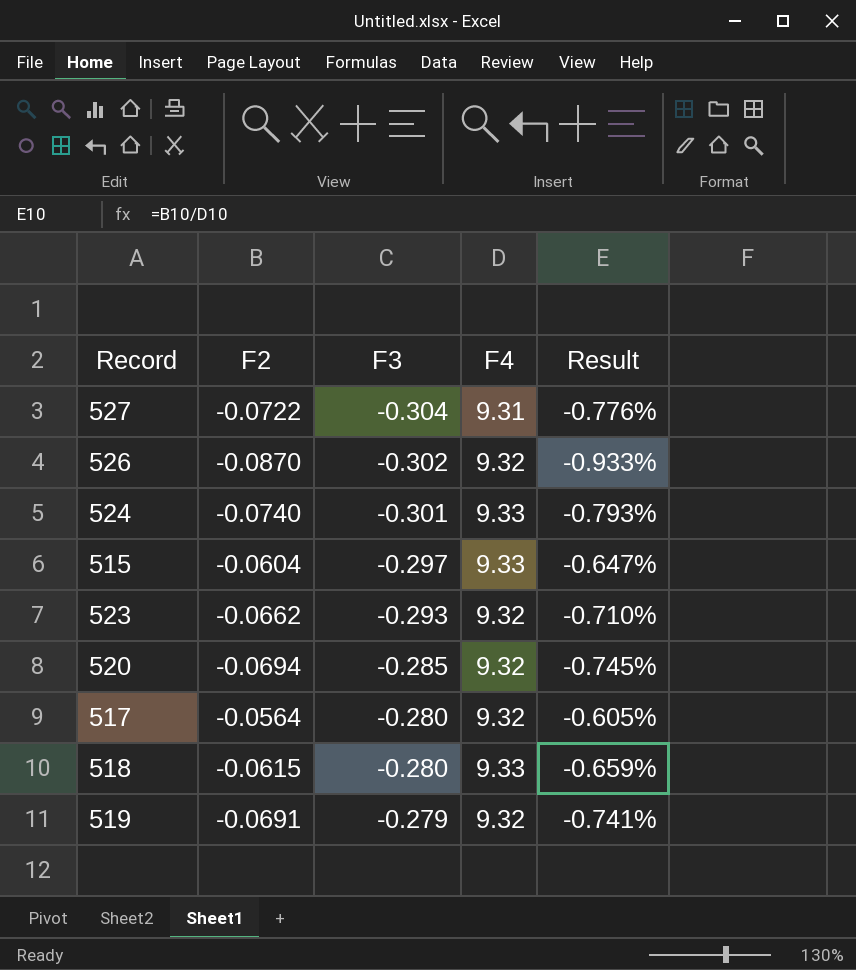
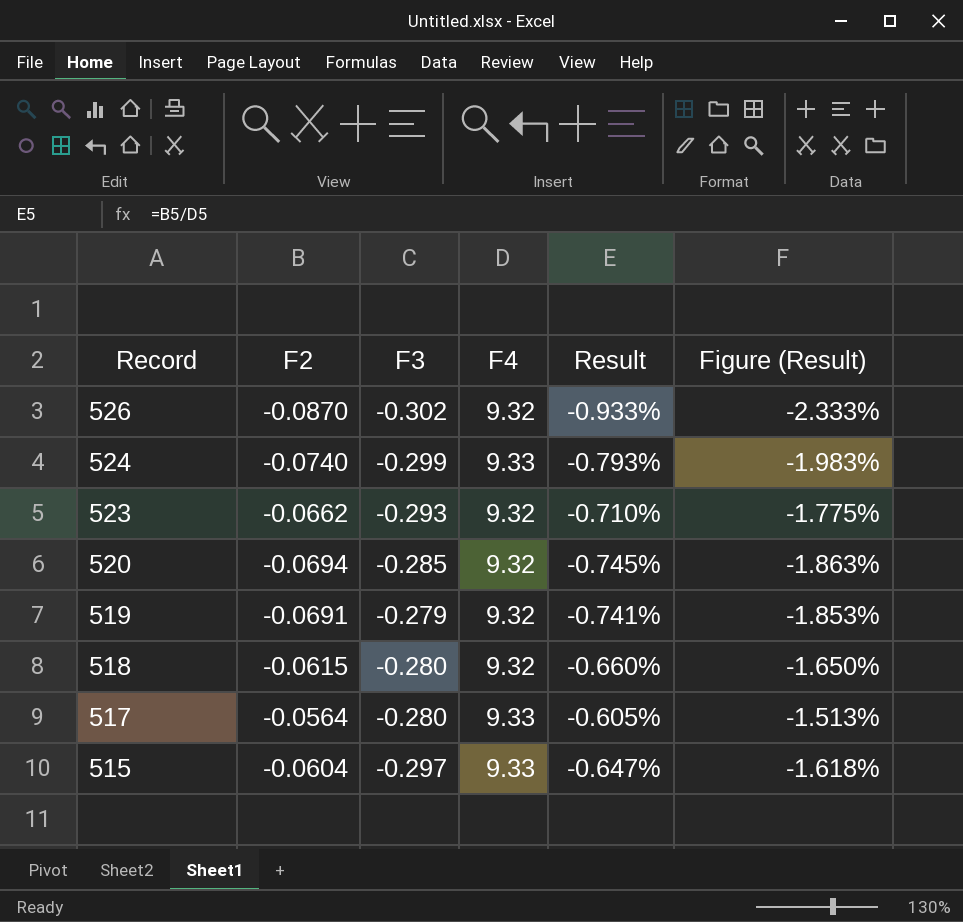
row order: F3 ascending -> Record descending
column Figure (Result) | formula: none -> [Result] * 2.5
row 527: -0.0722 | -0.304 | 9.31 | -0.776% -> none
524 | F3: -0.301 -> -0.299
518 | F4: 9.33 -> 9.32
518 | Result: -0.659% -> -0.660%
517 | F4: 9.32 -> 9.33

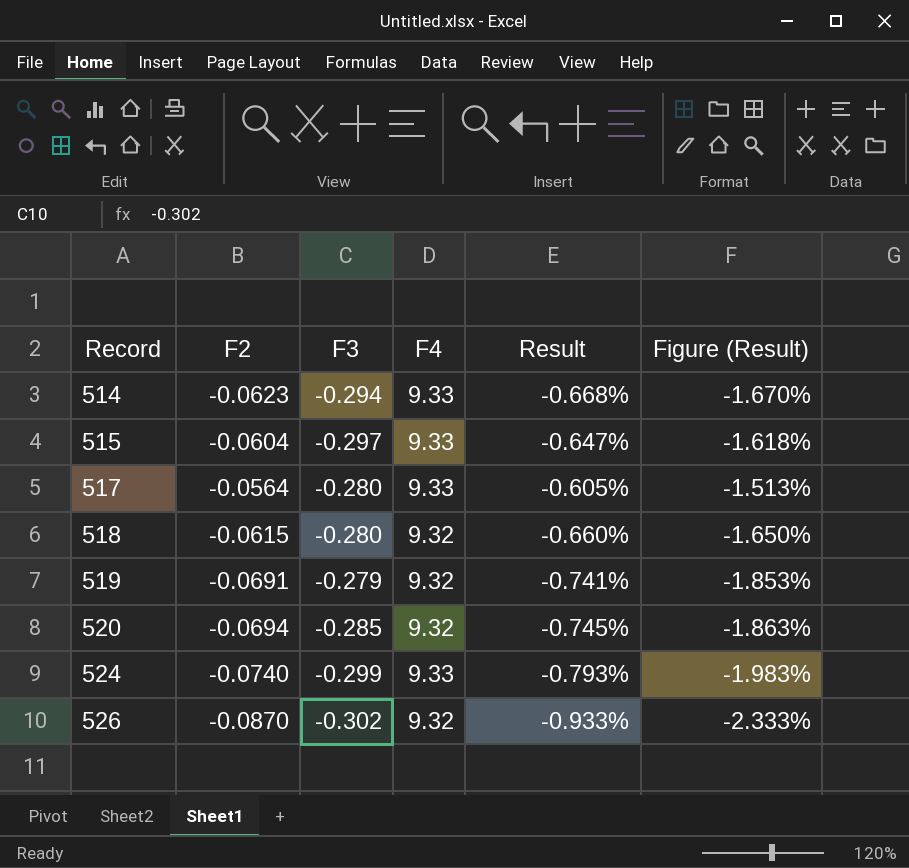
row order: Record descending -> Record ascending
row 523: -0.0662 | -0.293 | 9.32 | -0.710% | -1.775% -> none
row 514: none -> -0.0623 | -0.294 | 9.33 | -0.668% | -1.670%

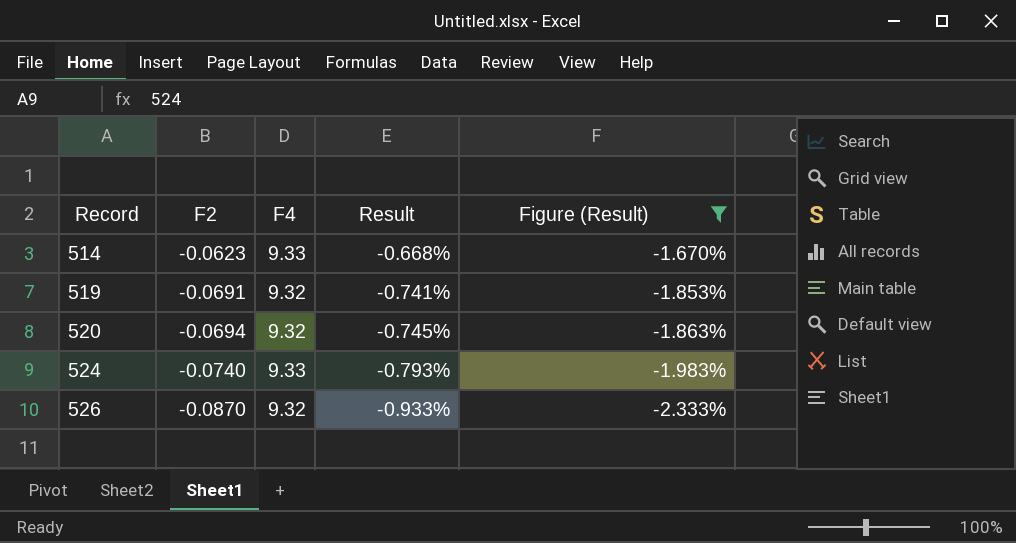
filter: none -> Figure (Result) <= -1.670%
column F3 | position: 3 -> none

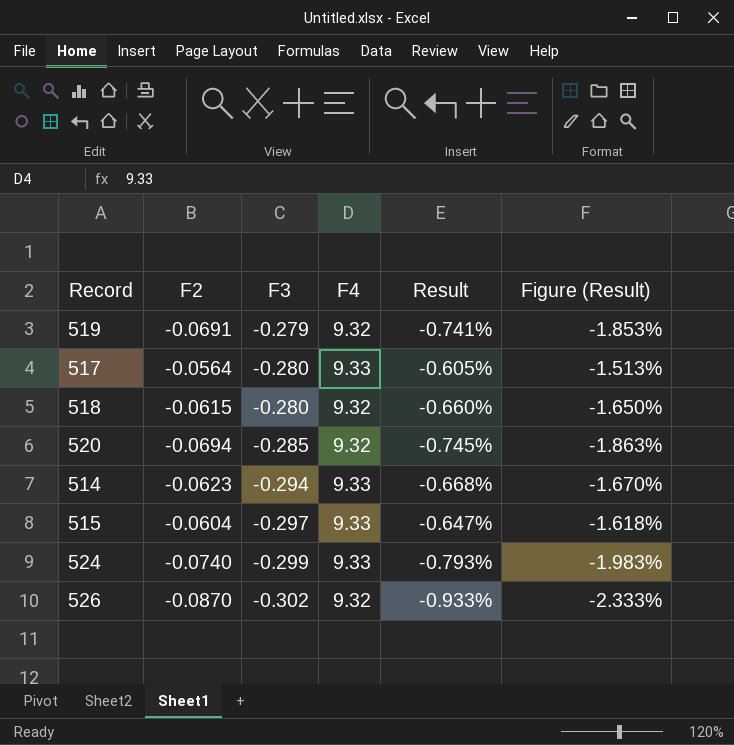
filter: Figure (Result) <= -1.670% -> none
row order: Record ascending -> F3 descending
column F3 | position: none -> 3

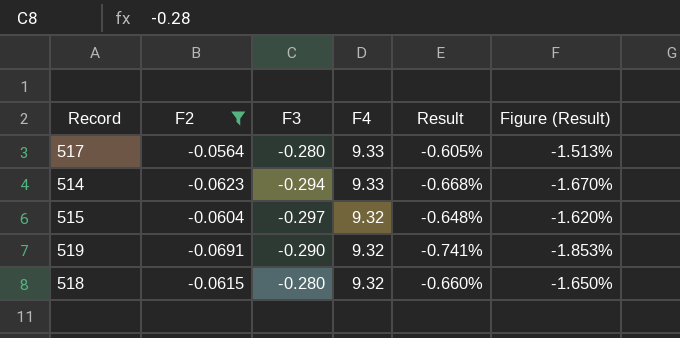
filter: none -> F2 >= -0.0691
row order: F3 descending -> F4 descending
515 | F4: 9.33 -> 9.32
515 | Result: -0.647% -> -0.648%
515 | Figure (Result): -1.618% -> -1.620%
519 | F3: -0.279 -> -0.290

